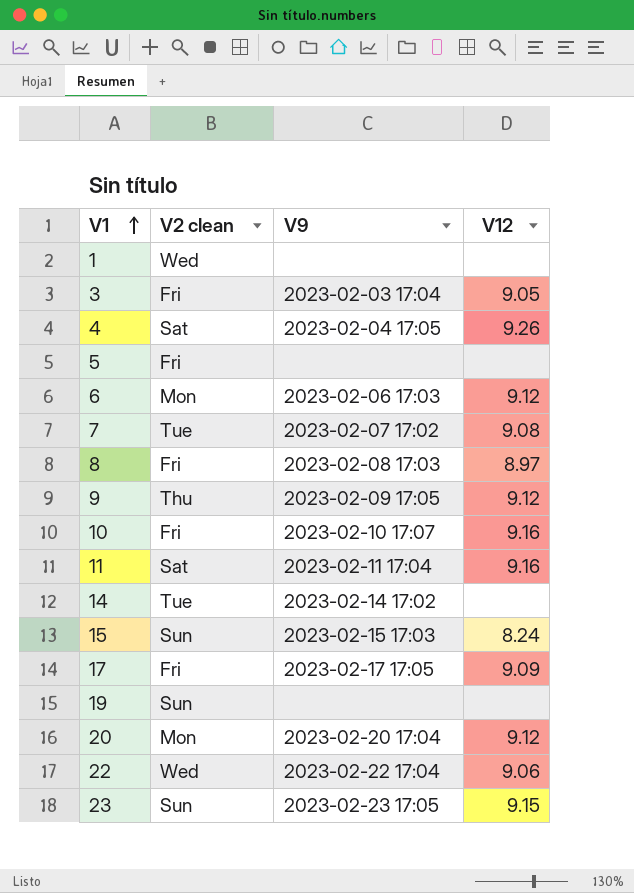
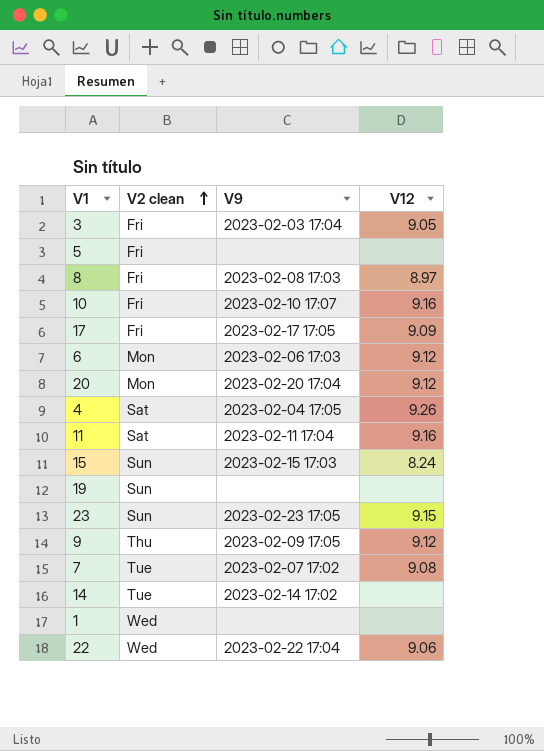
row order: V1 ascending -> V2 clean ascending

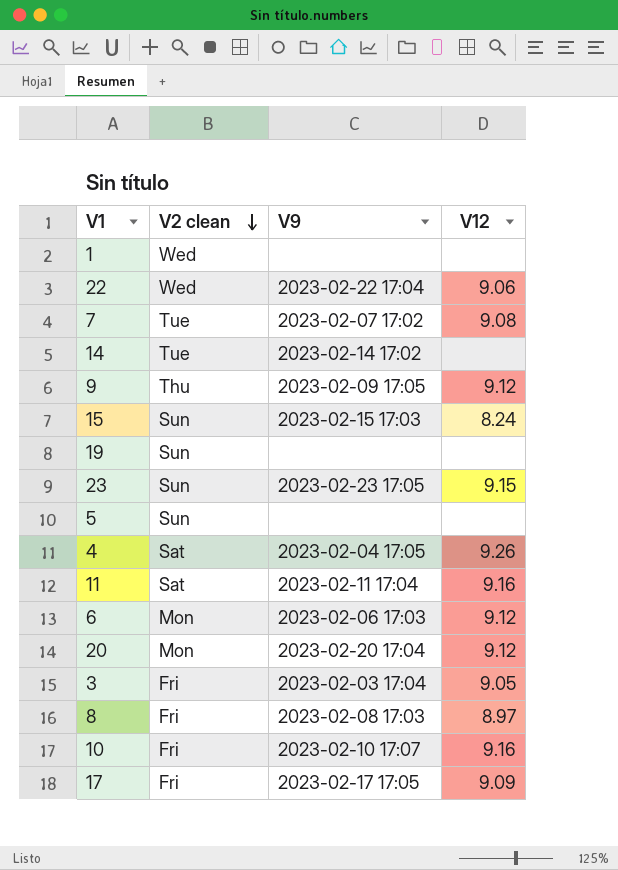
row order: V2 clean ascending -> V2 clean descending
5 | V2 clean: Fri -> Sun

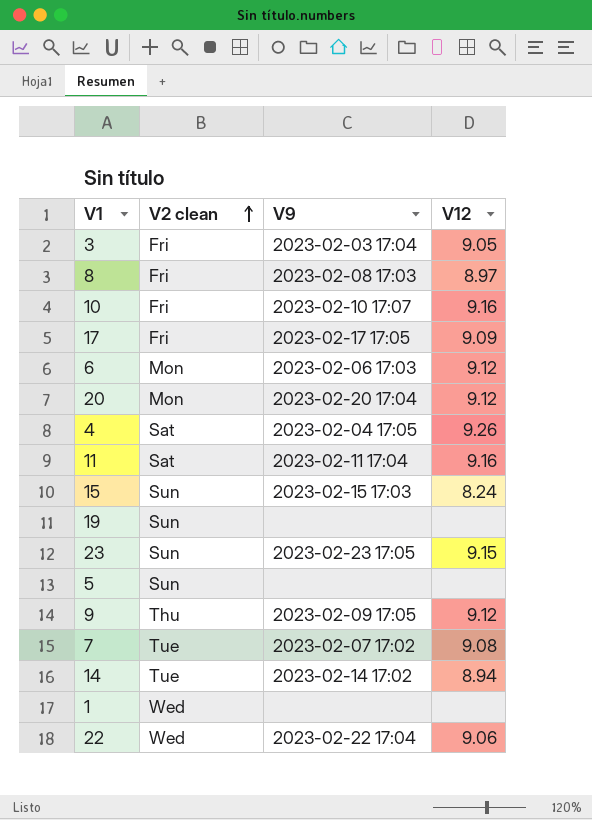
row order: V2 clean descending -> V2 clean ascending
14 | V12: none -> 8.94

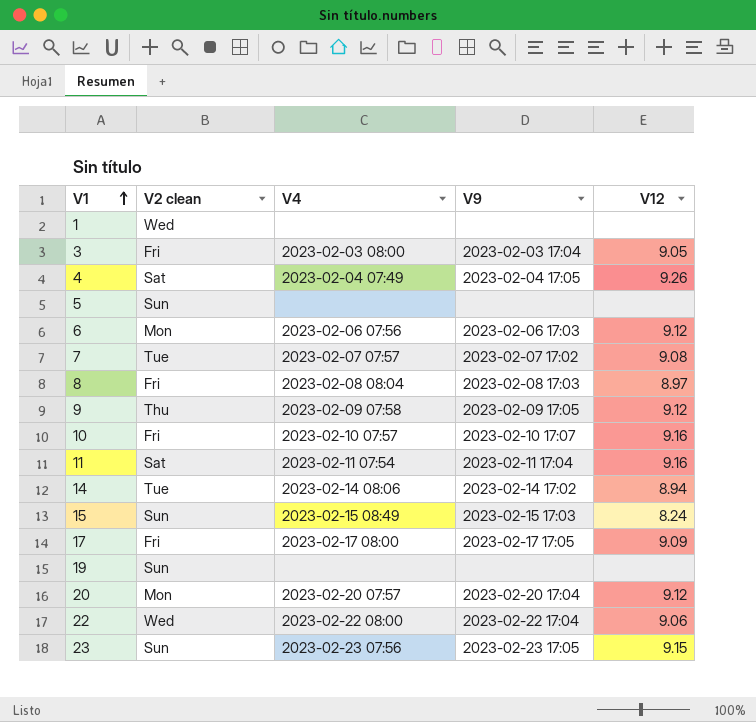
row order: V2 clean ascending -> V1 ascending
column V4 | position: none -> 3

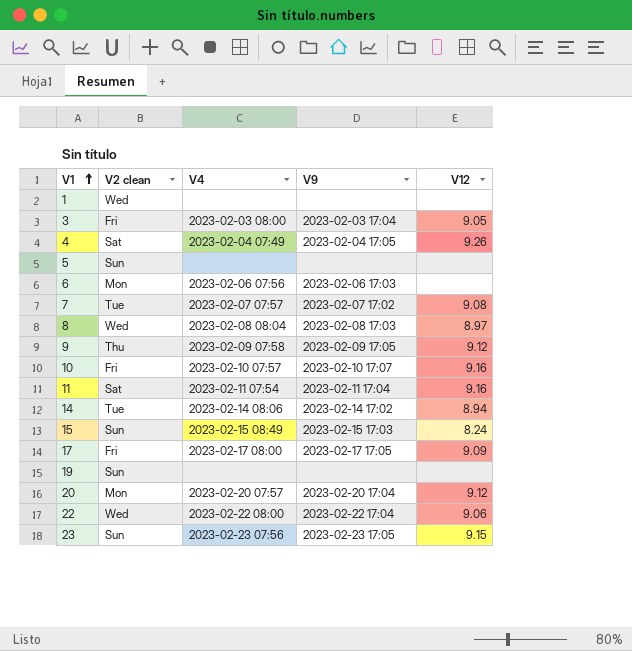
6 | V12: 9.12 -> none
8 | V2 clean: Fri -> Wed

